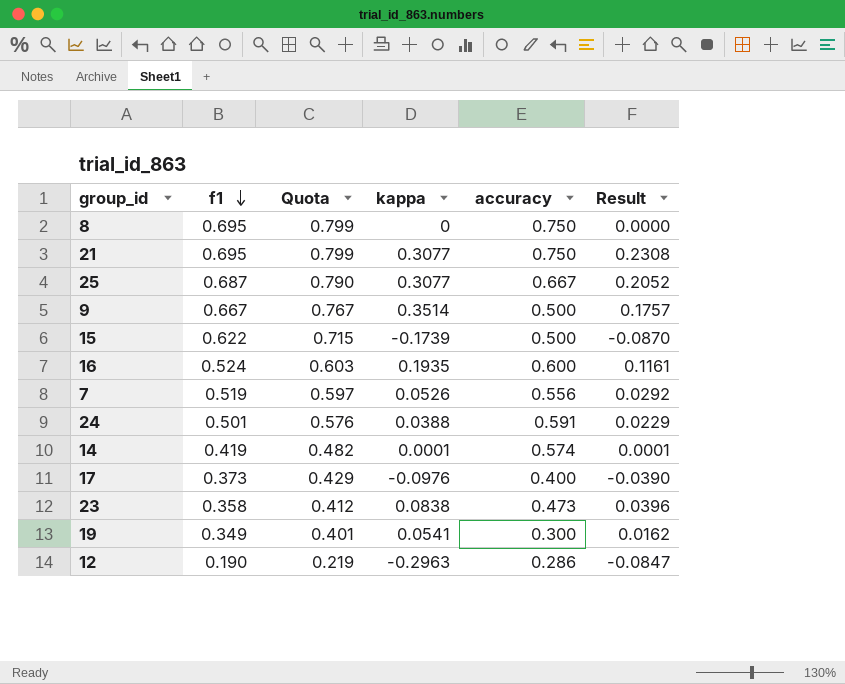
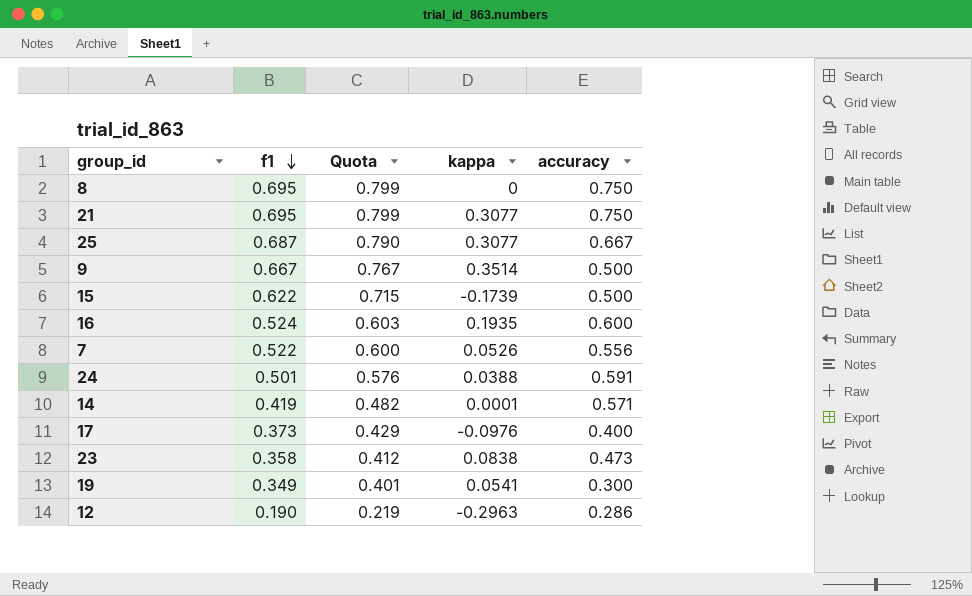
column Result | formula: [kappa] * [accuracy] -> none
7 | f1: 0.519 -> 0.522
7 | Quota: 0.597 -> 0.600
14 | accuracy: 0.574 -> 0.571

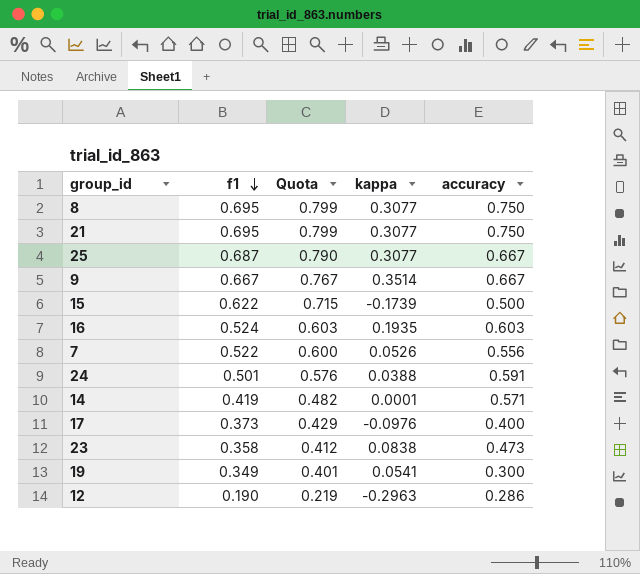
8 | kappa: 0 -> 0.3077
9 | accuracy: 0.500 -> 0.667
16 | accuracy: 0.600 -> 0.603

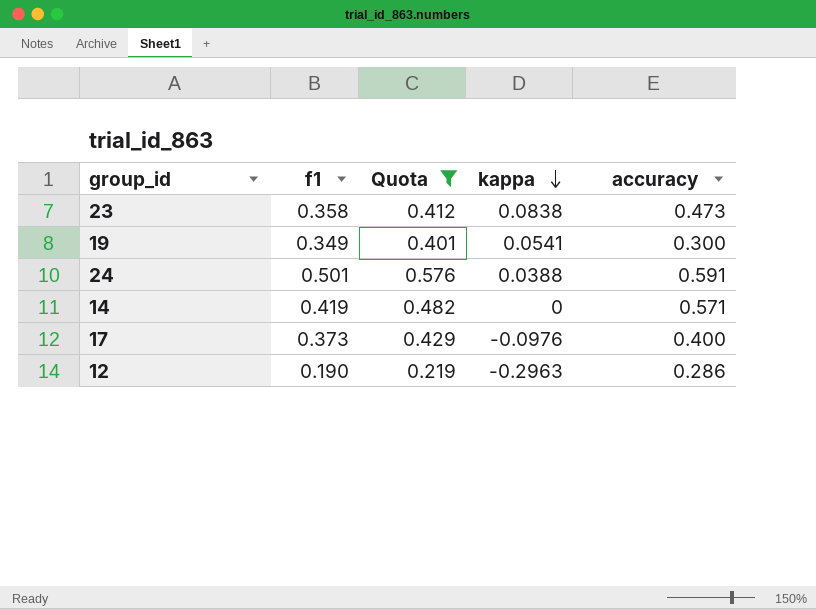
filter: none -> Quota <= 0.576
row order: f1 descending -> kappa descending
14 | kappa: 0.0001 -> 0

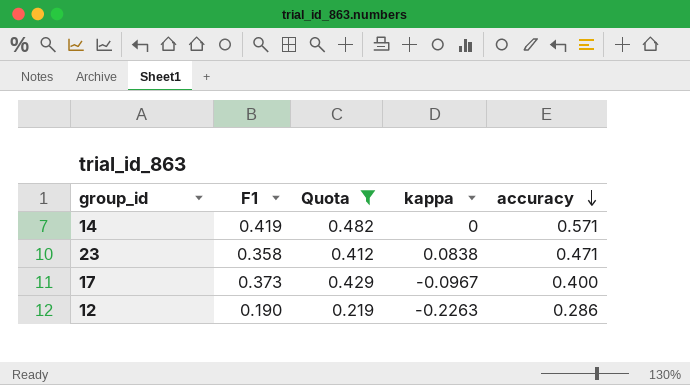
row order: kappa descending -> accuracy descending
column name: f1 -> F1
row 19: 0.349 | 0.401 | 0.0541 | 0.300 -> none
row 24: 0.501 | 0.576 | 0.0388 | 0.591 -> none
23 | accuracy: 0.473 -> 0.471
17 | kappa: -0.0976 -> -0.0967
12 | kappa: -0.2963 -> -0.2263

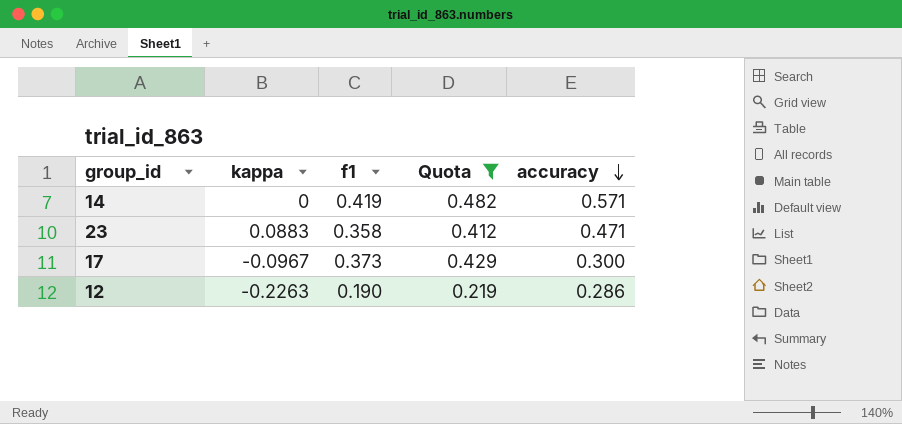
column kappa | position: 4 -> 2
column name: F1 -> f1
23 | kappa: 0.0838 -> 0.0883
17 | accuracy: 0.400 -> 0.300

